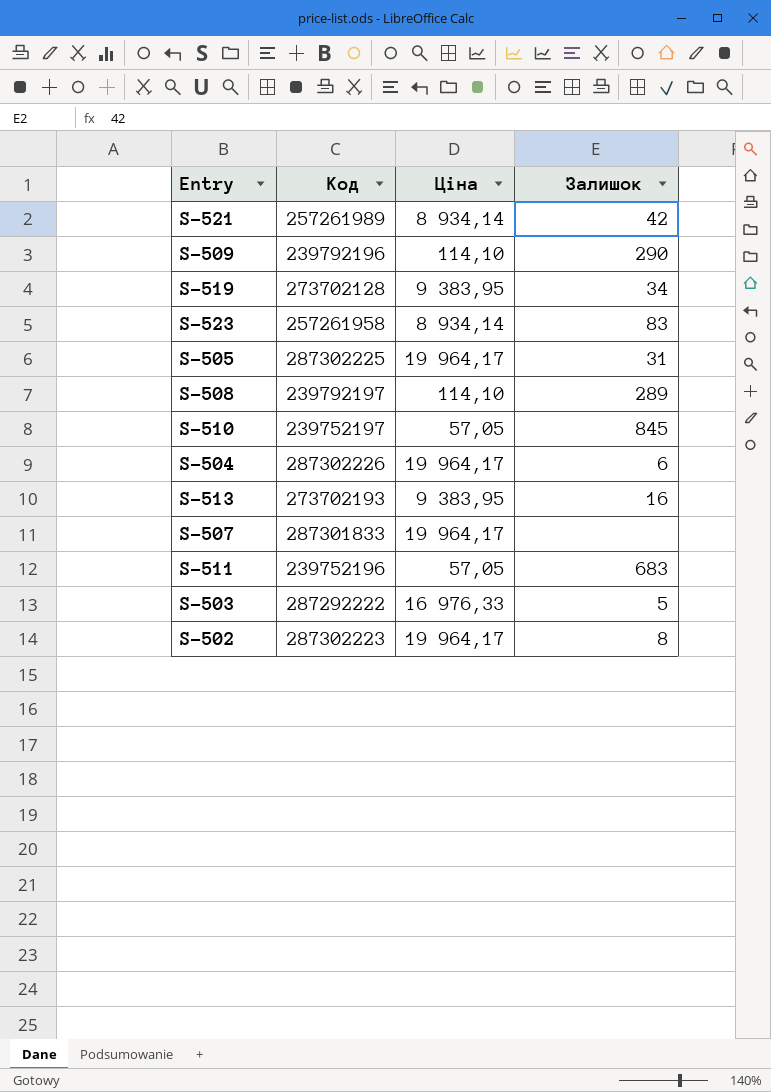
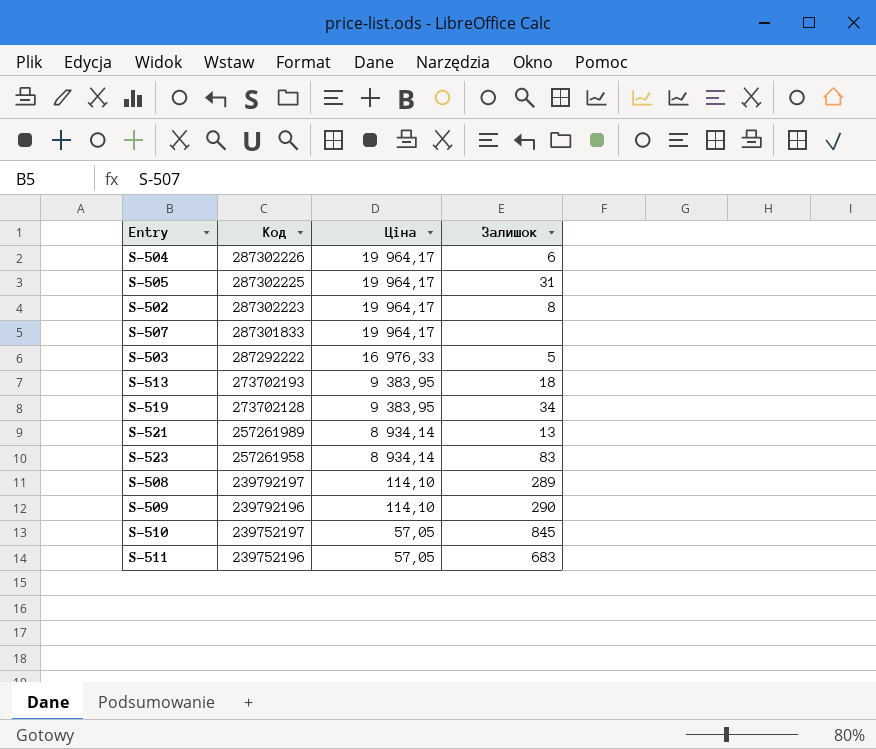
row order: none -> Код descending
S-513 | Залишок: 16 -> 18
S-521 | Залишок: 42 -> 13

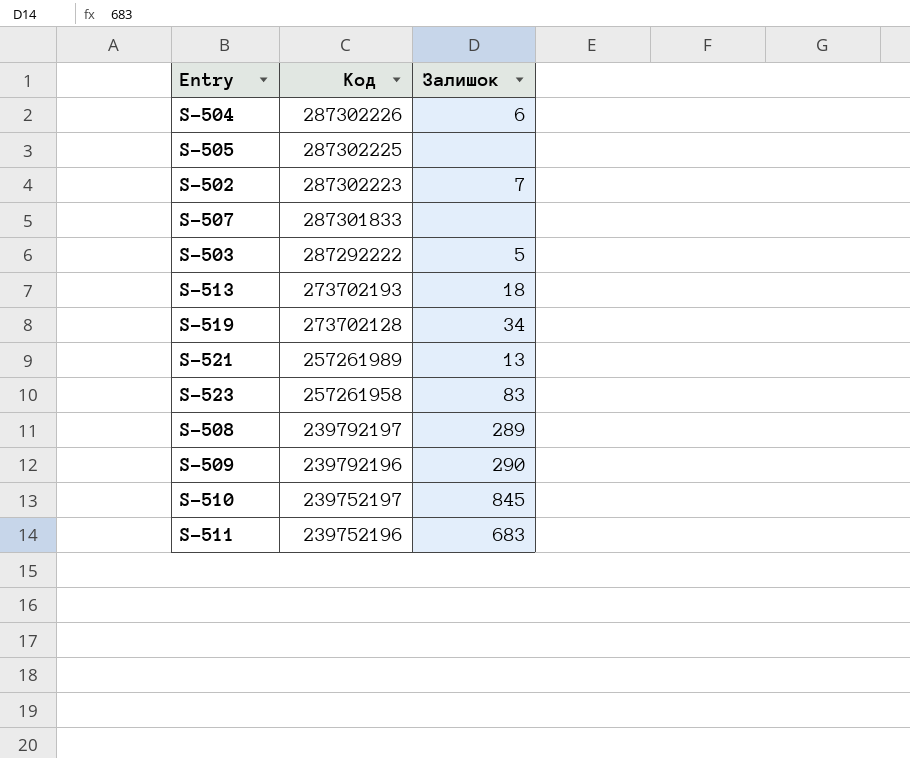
column Ціна | position: 3 -> none
S-505 | Залишок: 31 -> none
S-502 | Залишок: 8 -> 7

